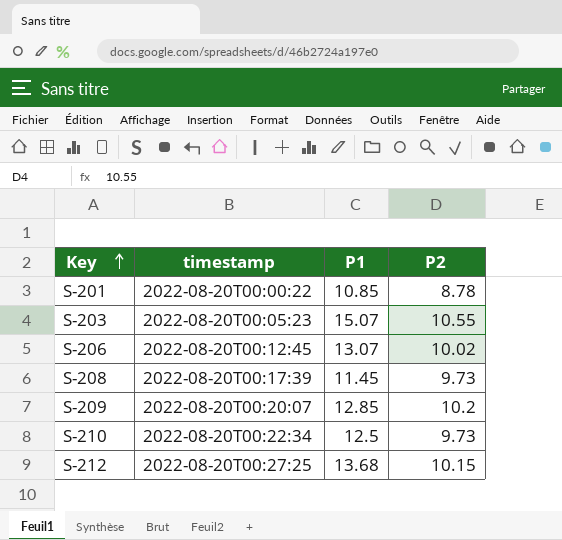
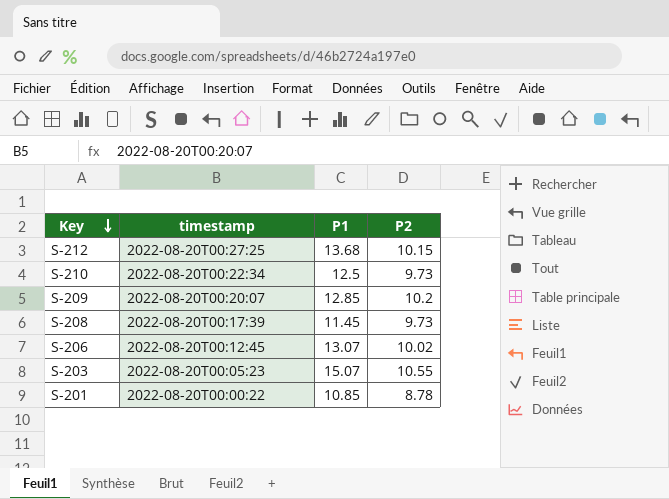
row order: Key ascending -> Key descending

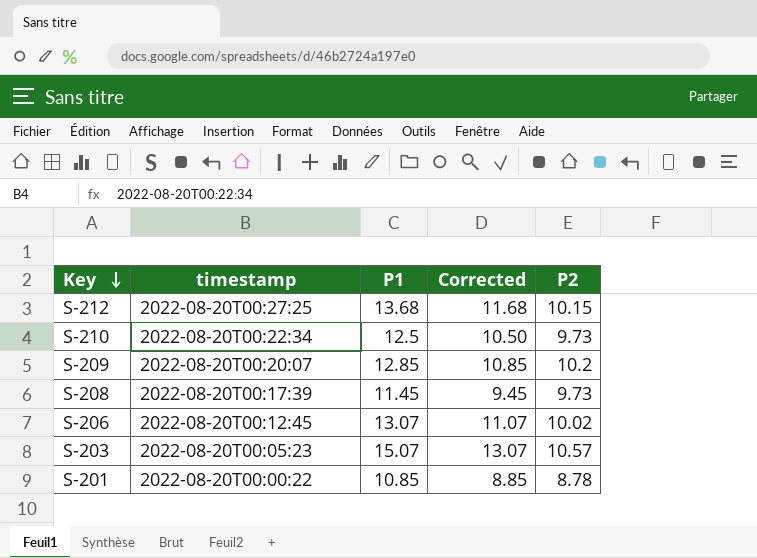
column Corrected | formula: none -> [P1] - 2
S-203 | P2: 10.55 -> 10.57

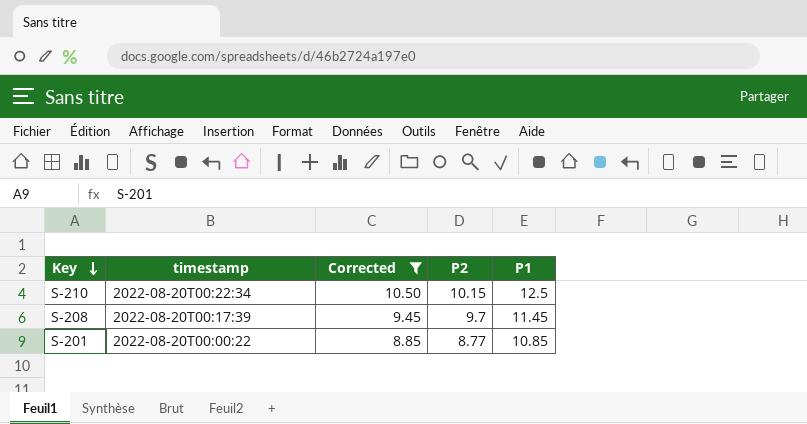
filter: none -> Corrected <= 10.50
column P1 | position: 3 -> 5
S-210 | P2: 9.73 -> 10.15
S-208 | P2: 9.73 -> 9.7
S-201 | P2: 8.78 -> 8.77

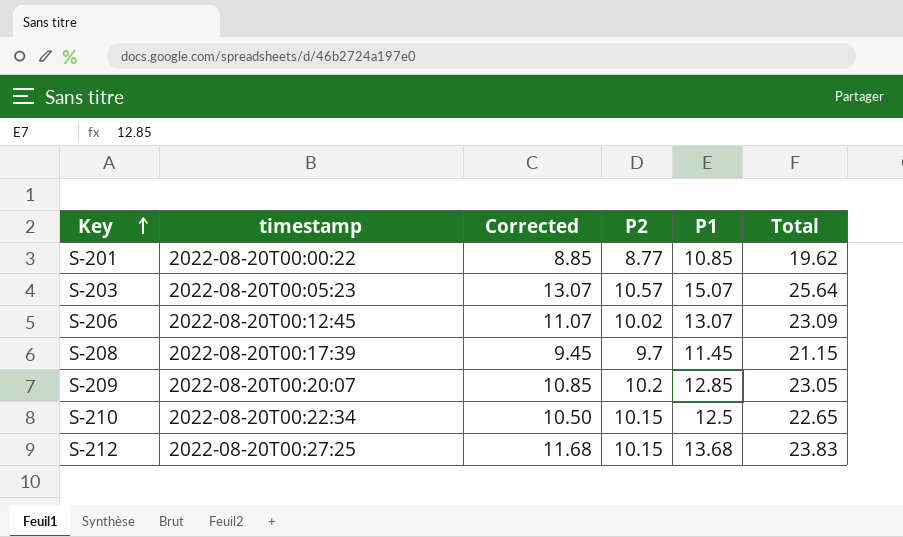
filter: Corrected <= 10.50 -> none
row order: Key descending -> Key ascending
column Total | formula: none -> [P2] + [P1]

